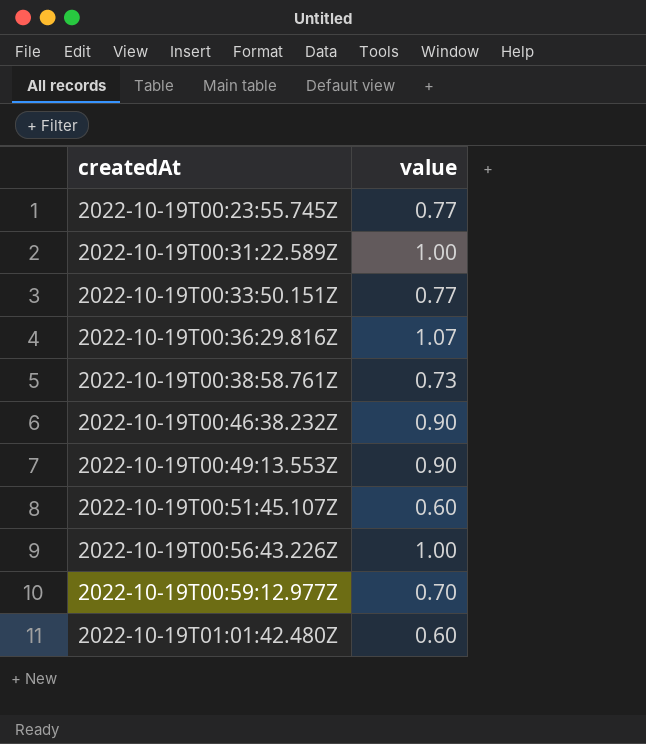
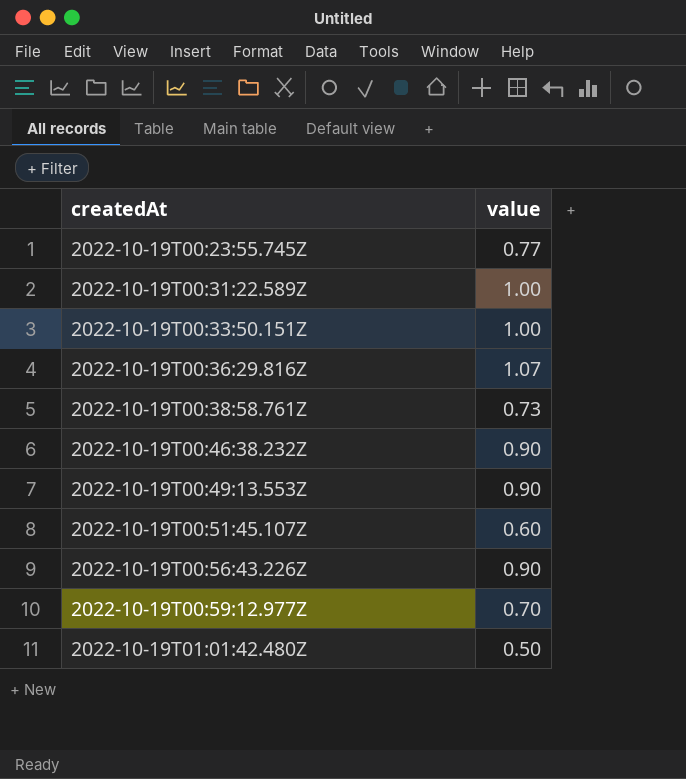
2022-10-19T00:33:50.151Z | value: 0.77 -> 1.00
2022-10-19T00:56:43.226Z | value: 1.00 -> 0.90
2022-10-19T01:01:42.480Z | value: 0.60 -> 0.50

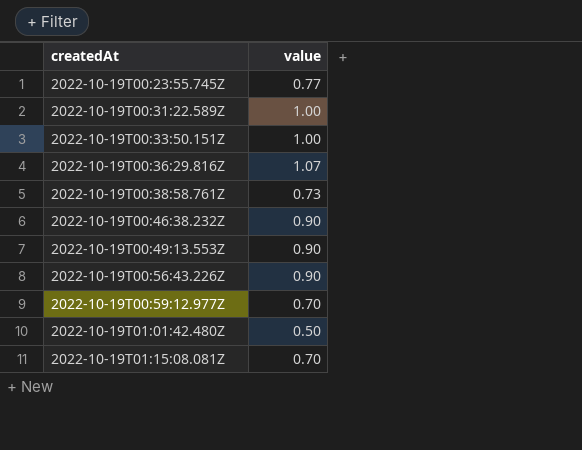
row 2022-10-19T00:51:45.107Z: 0.60 -> none
row 2022-10-19T01:15:08.081Z: none -> 0.70

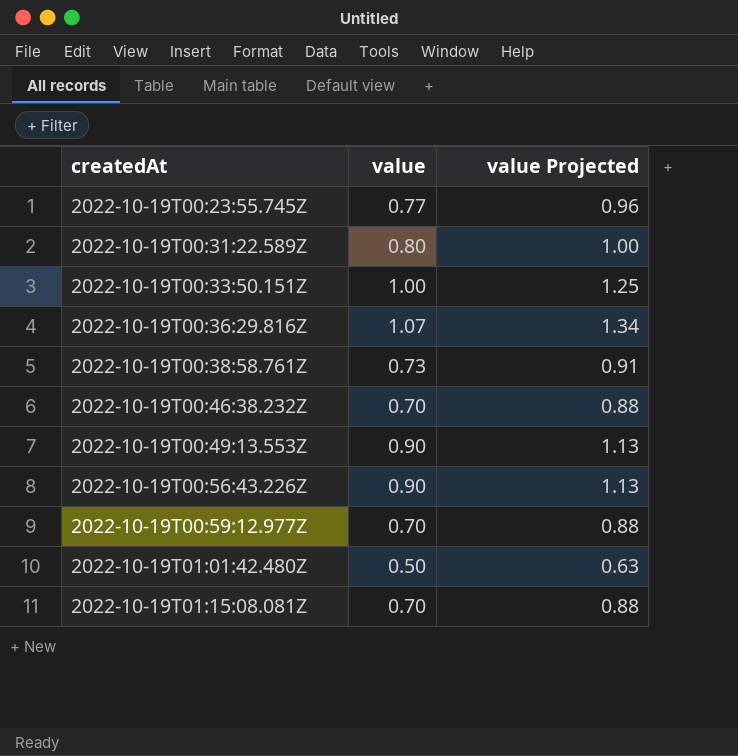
column value Projected | formula: none -> [value] * 1.25
2022-10-19T00:31:22.589Z | value: 1.00 -> 0.80
2022-10-19T00:46:38.232Z | value: 0.90 -> 0.70

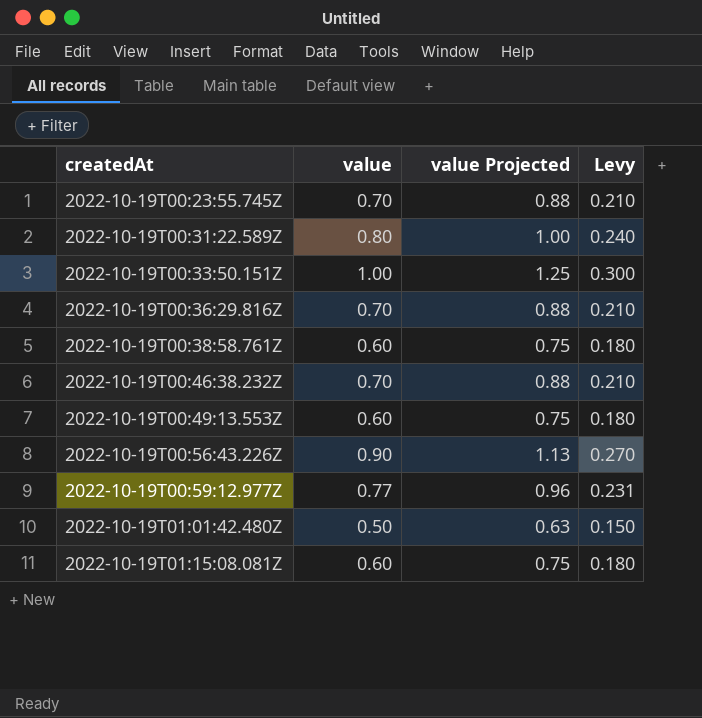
column Levy | formula: none -> [value] * 0.3
2022-10-19T00:23:55.745Z | value: 0.77 -> 0.70
2022-10-19T00:23:55.745Z | value Projected: 0.96 -> 0.88
2022-10-19T00:36:29.816Z | value: 1.07 -> 0.70
2022-10-19T00:36:29.816Z | value Projected: 1.34 -> 0.88
2022-10-19T00:38:58.761Z | value: 0.73 -> 0.60
2022-10-19T00:38:58.761Z | value Projected: 0.91 -> 0.75
2022-10-19T00:49:13.553Z | value: 0.90 -> 0.60
2022-10-19T00:49:13.553Z | value Projected: 1.13 -> 0.75
2022-10-19T00:59:12.977Z | value: 0.70 -> 0.77
2022-10-19T00:59:12.977Z | value Projected: 0.88 -> 0.96
2022-10-19T01:15:08.081Z | value: 0.70 -> 0.60
2022-10-19T01:15:08.081Z | value Projected: 0.88 -> 0.75

